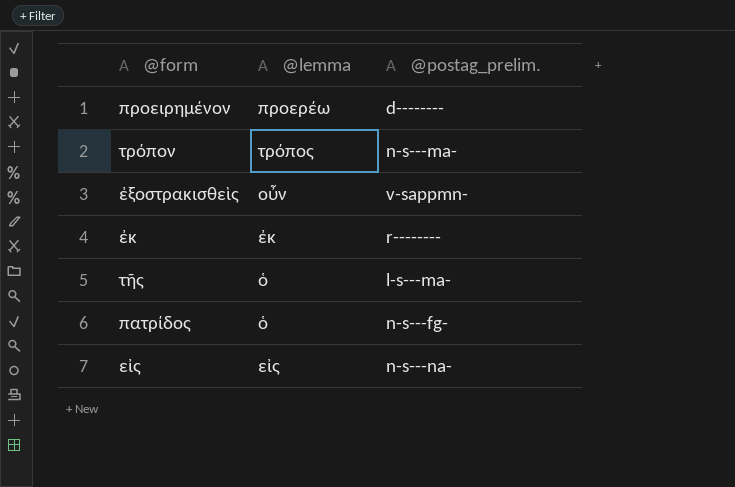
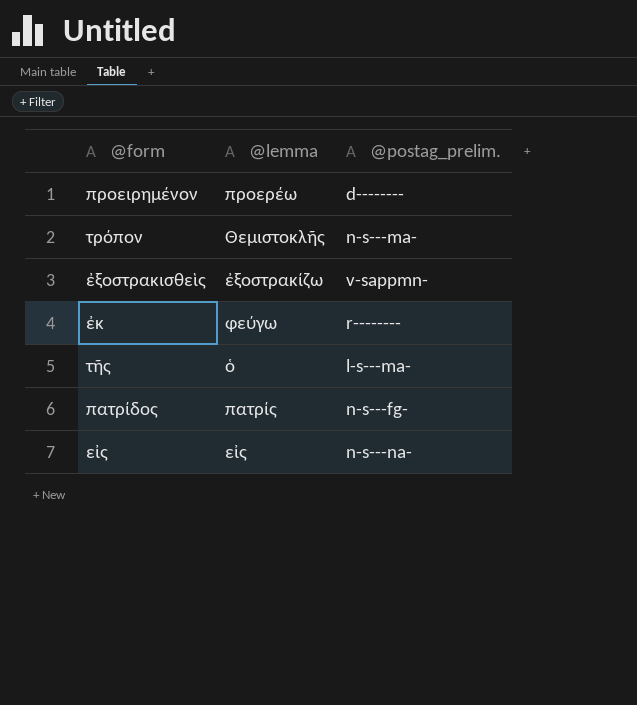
τρόπον | @lemma: τρόπος -> Θεμιστοκλῆς
ἐξοστρακισθεὶς | @lemma: οὖν -> ἐξοστρακίζω
ἐκ | @lemma: ἐκ -> φεύγω
πατρίδος | @lemma: ὁ -> πατρίς

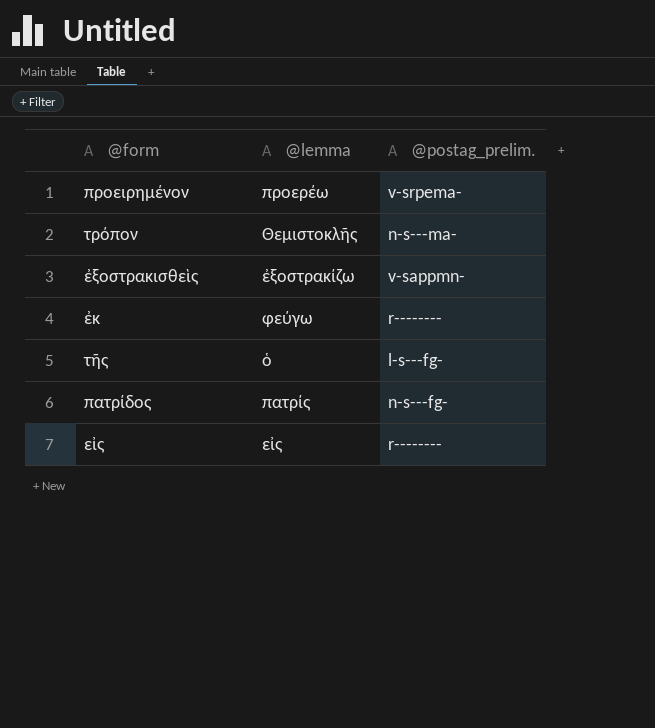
προειρημένον | @postag_prelim.: d-------- -> v-srpema-
τῆς | @postag_prelim.: l-s---ma- -> l-s---fg-
εἰς | @postag_prelim.: n-s---na- -> r--------

